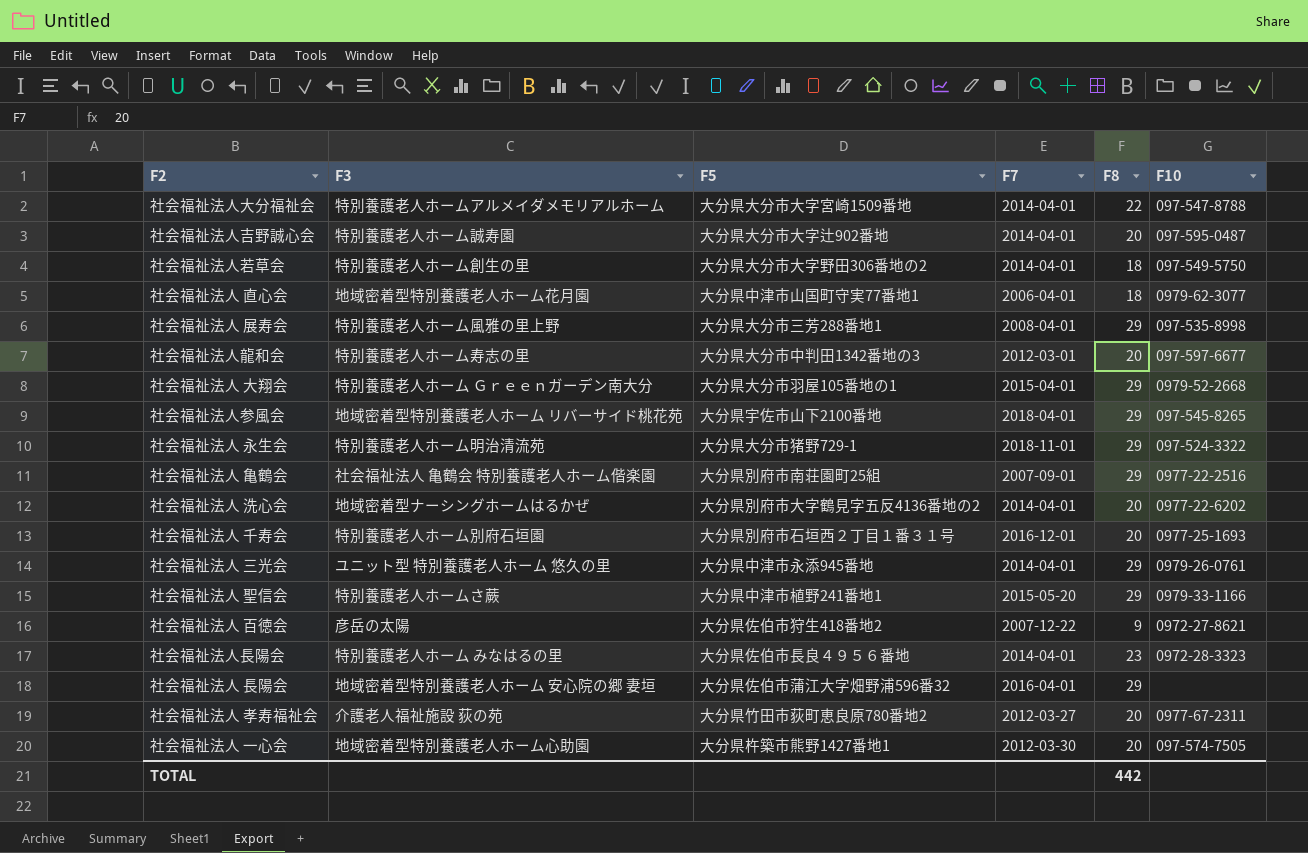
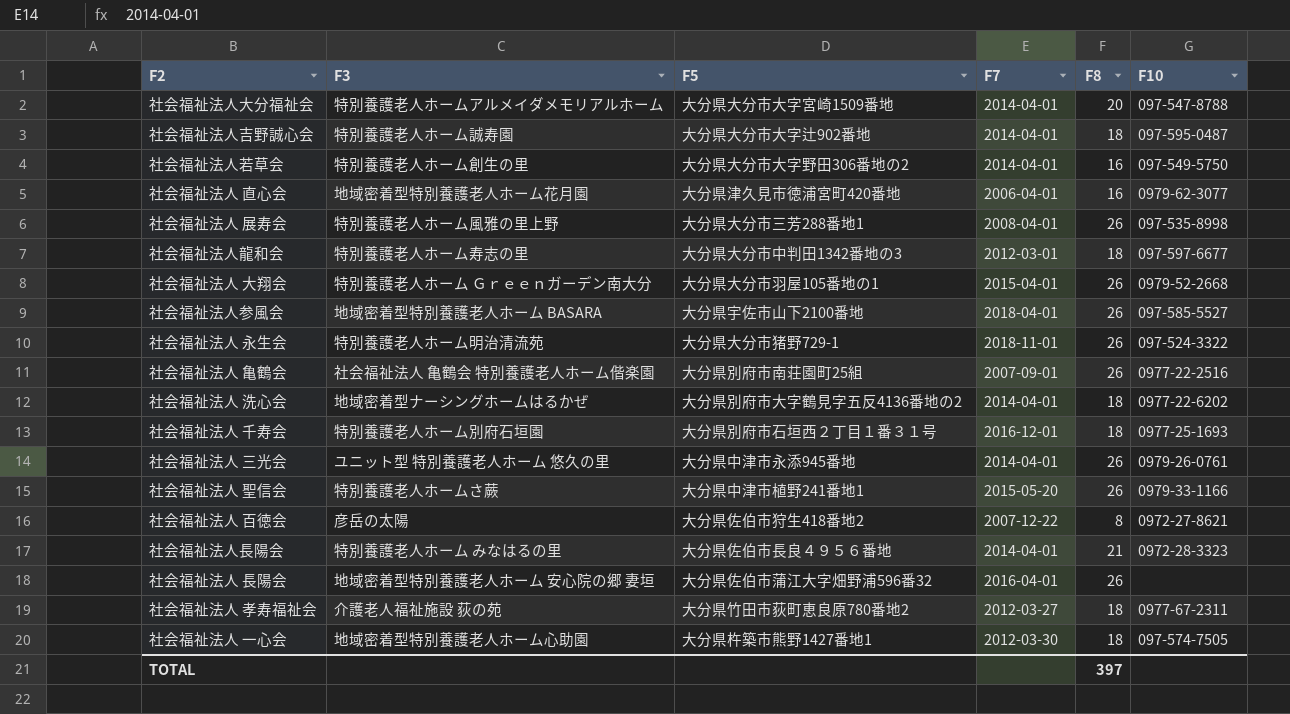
社会福祉法人大分福祉会 | F8: 22 -> 20
社会福祉法人吉野誠心会 | F8: 20 -> 18
社会福祉法人若草会 | F8: 18 -> 16
社会福祉法人 直心会 | F5: 大分県中津市山国町守実77番地1 -> 大分県津久見市徳浦宮町420番地
社会福祉法人 直心会 | F8: 18 -> 16
社会福祉法人 展寿会 | F8: 29 -> 26
社会福祉法人龍和会 | F8: 20 -> 18
社会福祉法人 大翔会 | F8: 29 -> 26
社会福祉法人参風会 | F3: 地域密着型特別養護老人ホーム リバーサイド桃花苑 -> 地域密着型特別養護老人ホーム BASARA
社会福祉法人参風会 | F8: 29 -> 26
社会福祉法人参風会 | F10: 097-545-8265 -> 097-585-5527
社会福祉法人 永生会 | F8: 29 -> 26
社会福祉法人 亀鶴会 | F8: 29 -> 26
社会福祉法人 洗心会 | F8: 20 -> 18
社会福祉法人 千寿会 | F8: 20 -> 18
社会福祉法人 三光会 | F8: 29 -> 26
社会福祉法人 聖信会 | F8: 29 -> 26
社会福祉法人 百徳会 | F8: 9 -> 8
社会福祉法人長陽会 | F8: 23 -> 21
社会福祉法人 長陽会 | F8: 29 -> 26
社会福祉法人 孝寿福祉会 | F8: 20 -> 18
社会福祉法人 一心会 | F8: 20 -> 18
TOTAL | F8: 442 -> 397

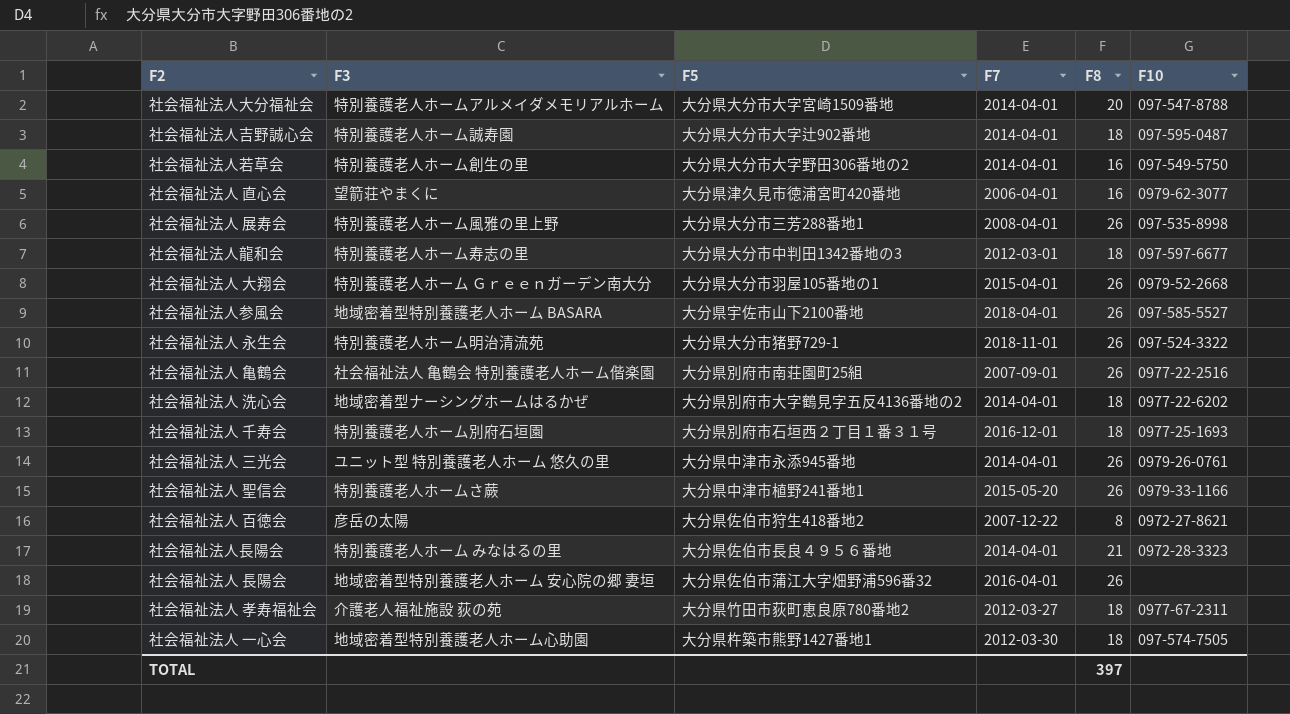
社会福祉法人 直心会 | F3: 地域密着型特別養護老人ホーム花月園 -> 望箭荘やまくに

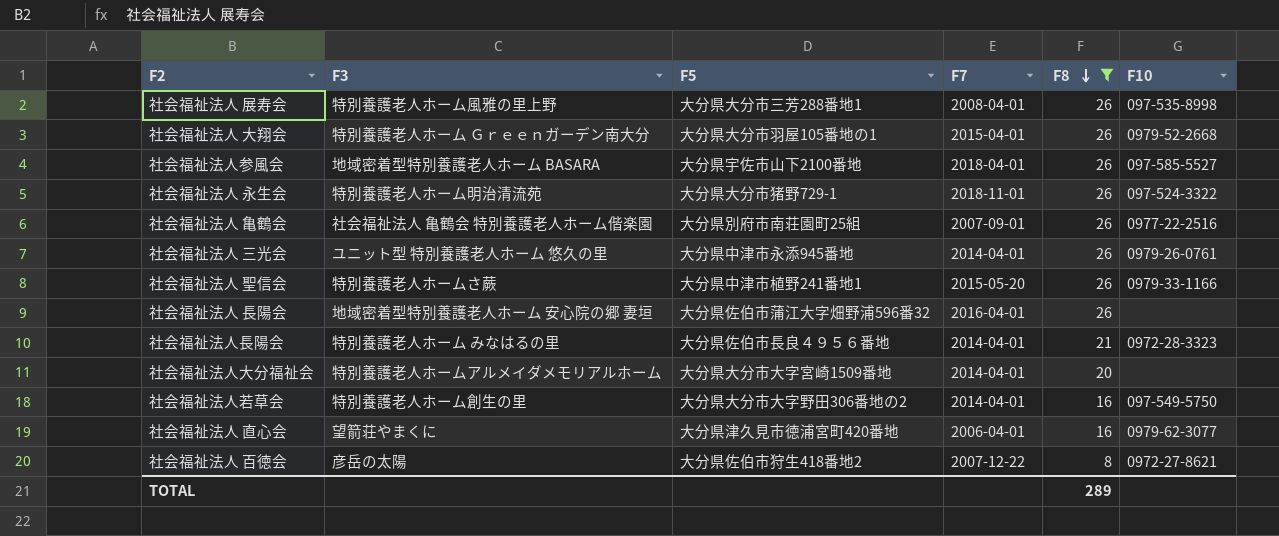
filter: none -> F8 != 18
row order: none -> F8 descending
社会福祉法人大分福祉会 | F10: 097-547-8788 -> none
TOTAL | F8: 397 -> 289

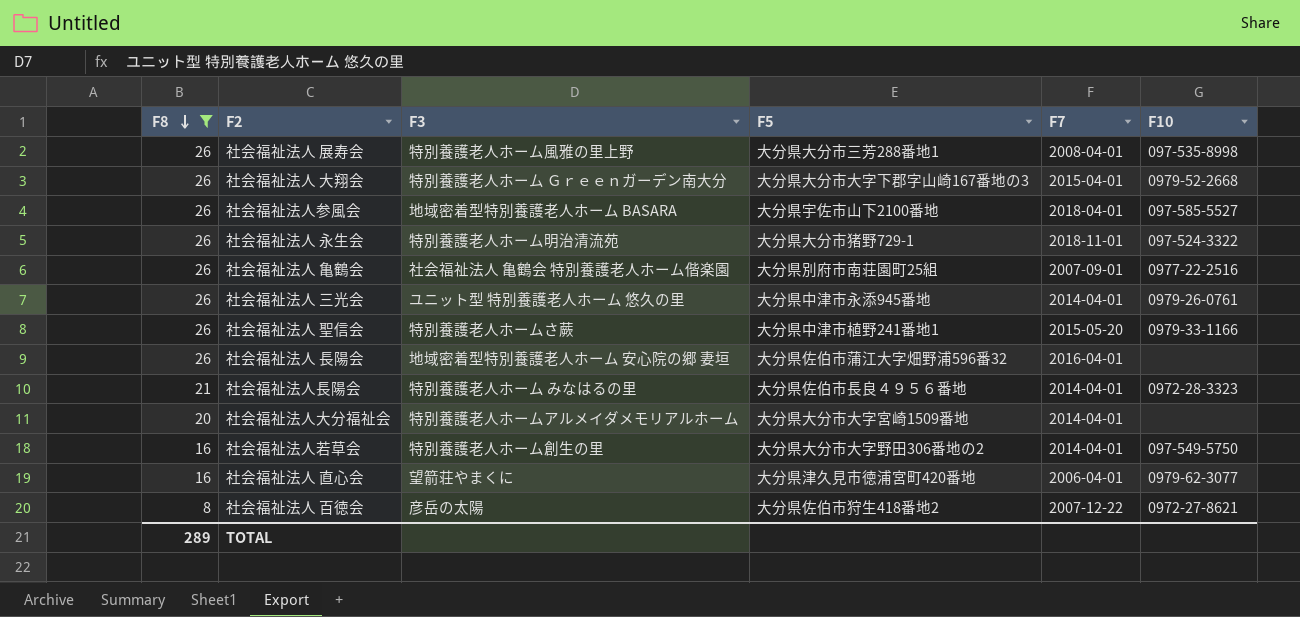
column F8 | position: 5 -> 1
社会福祉法人 大翔会 | F5: 大分県大分市羽屋105番地の1 -> 大分県大分市大字下郡字山崎167番地の3

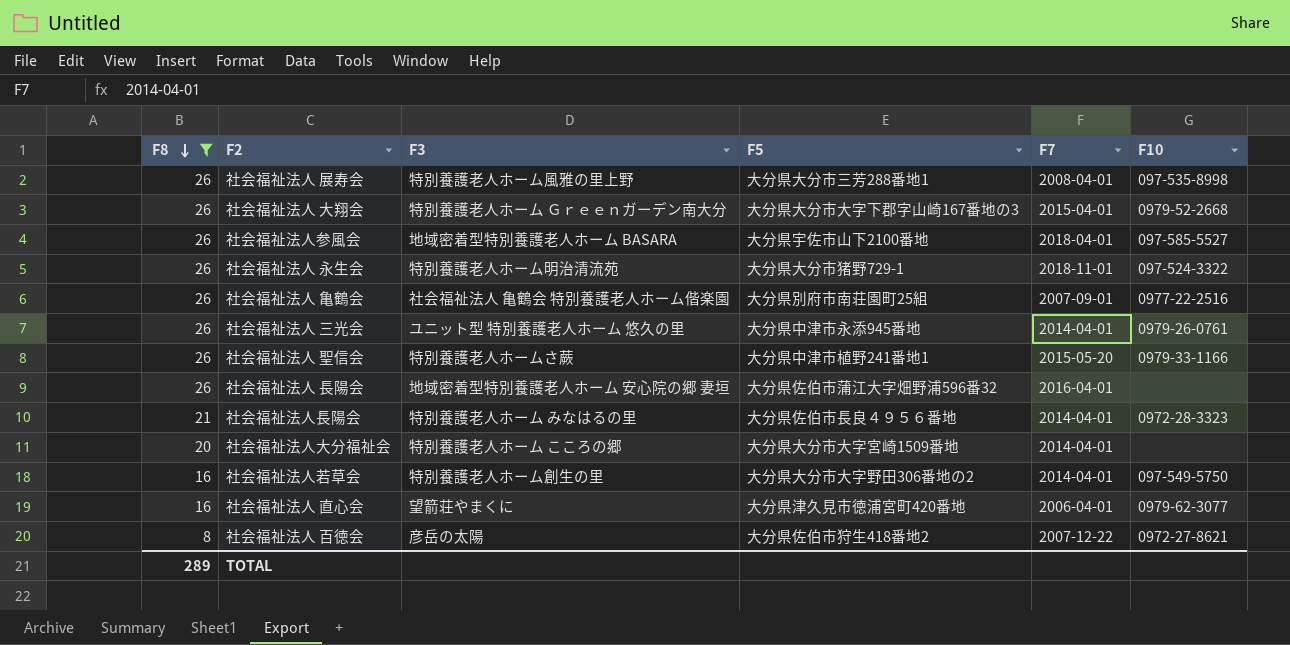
社会福祉法人大分福祉会 | F3: 特別養護老人ホームアルメイダメモリアルホーム -> 特別養護老人ホーム こころの郷

